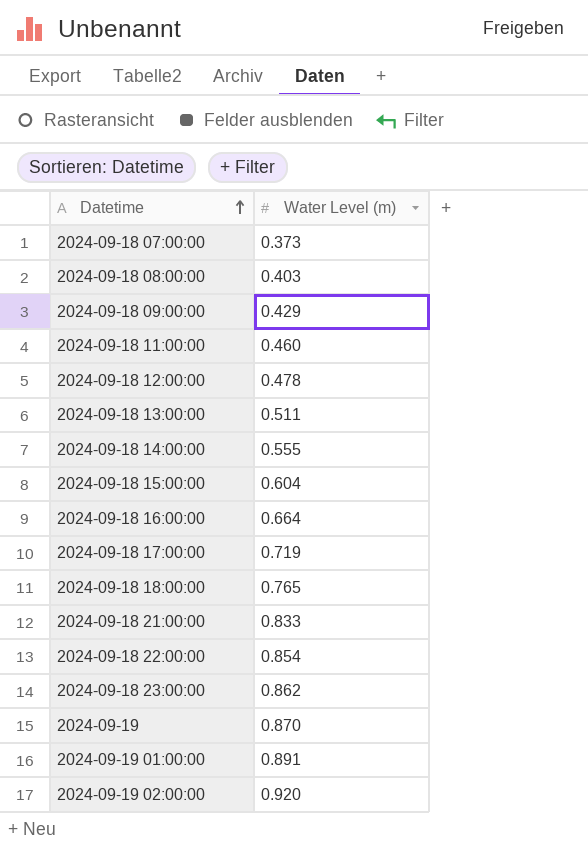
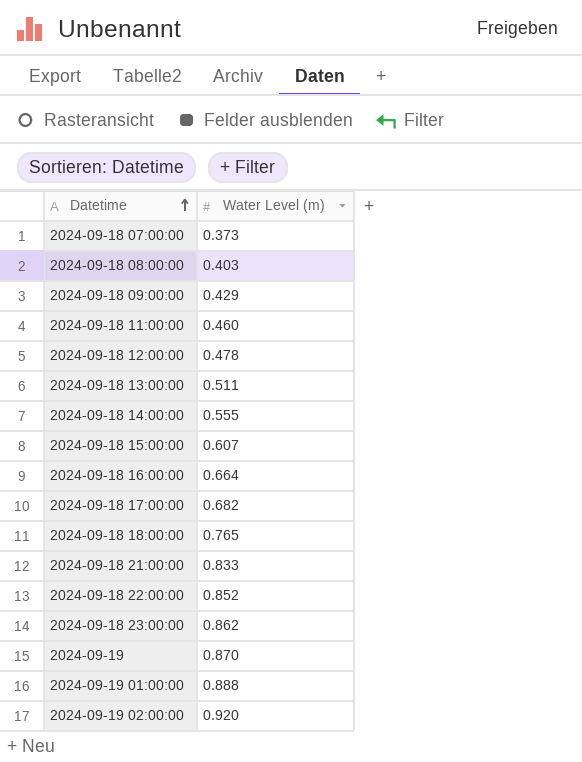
2024-09-18 15:00:00 | Water Level (m): 0.604 -> 0.607
2024-09-18 17:00:00 | Water Level (m): 0.719 -> 0.682
2024-09-18 22:00:00 | Water Level (m): 0.854 -> 0.852
2024-09-19 01:00:00 | Water Level (m): 0.891 -> 0.888

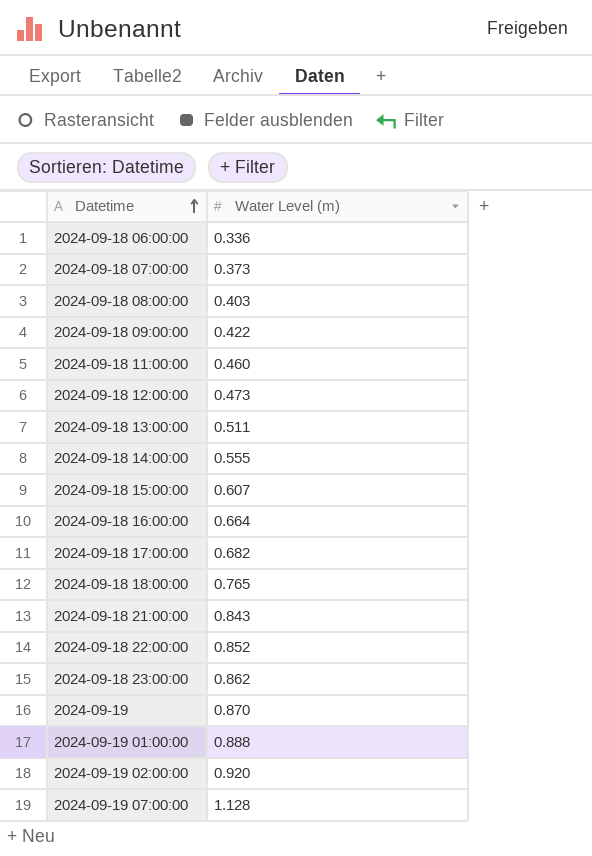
row 2024-09-18 06:00:00: none -> 0.336
2024-09-18 09:00:00 | Water Level (m): 0.429 -> 0.422
2024-09-18 12:00:00 | Water Level (m): 0.478 -> 0.473
2024-09-18 21:00:00 | Water Level (m): 0.833 -> 0.843
row 2024-09-19 07:00:00: none -> 1.128

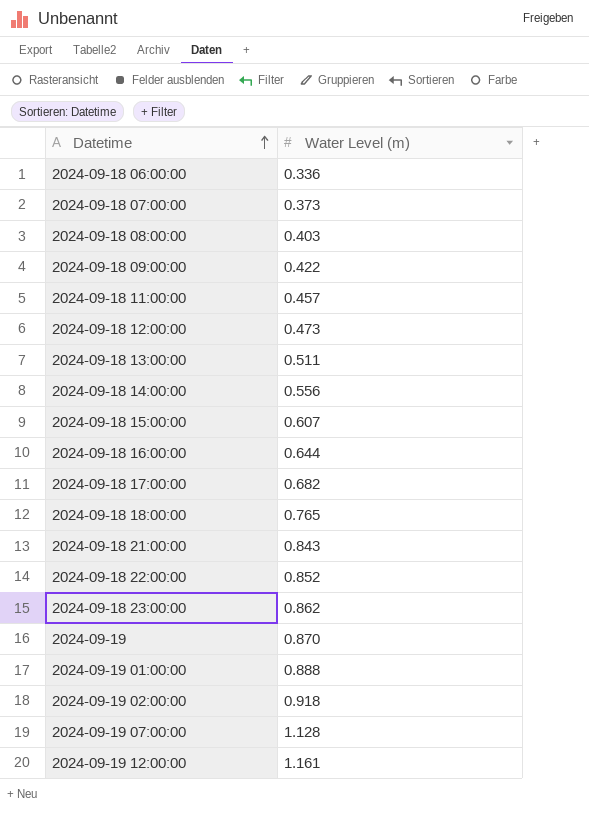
2024-09-18 11:00:00 | Water Level (m): 0.460 -> 0.457
2024-09-18 14:00:00 | Water Level (m): 0.555 -> 0.556
2024-09-18 16:00:00 | Water Level (m): 0.664 -> 0.644
2024-09-19 02:00:00 | Water Level (m): 0.920 -> 0.918
row 2024-09-19 12:00:00: none -> 1.161

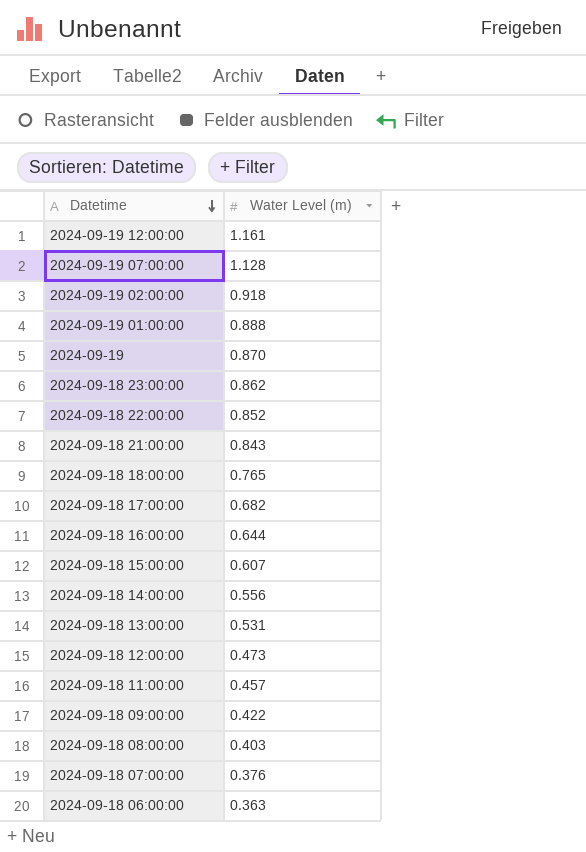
row order: Datetime ascending -> Datetime descending
2024-09-18 13:00:00 | Water Level (m): 0.511 -> 0.531
2024-09-18 07:00:00 | Water Level (m): 0.373 -> 0.376
2024-09-18 06:00:00 | Water Level (m): 0.336 -> 0.363

